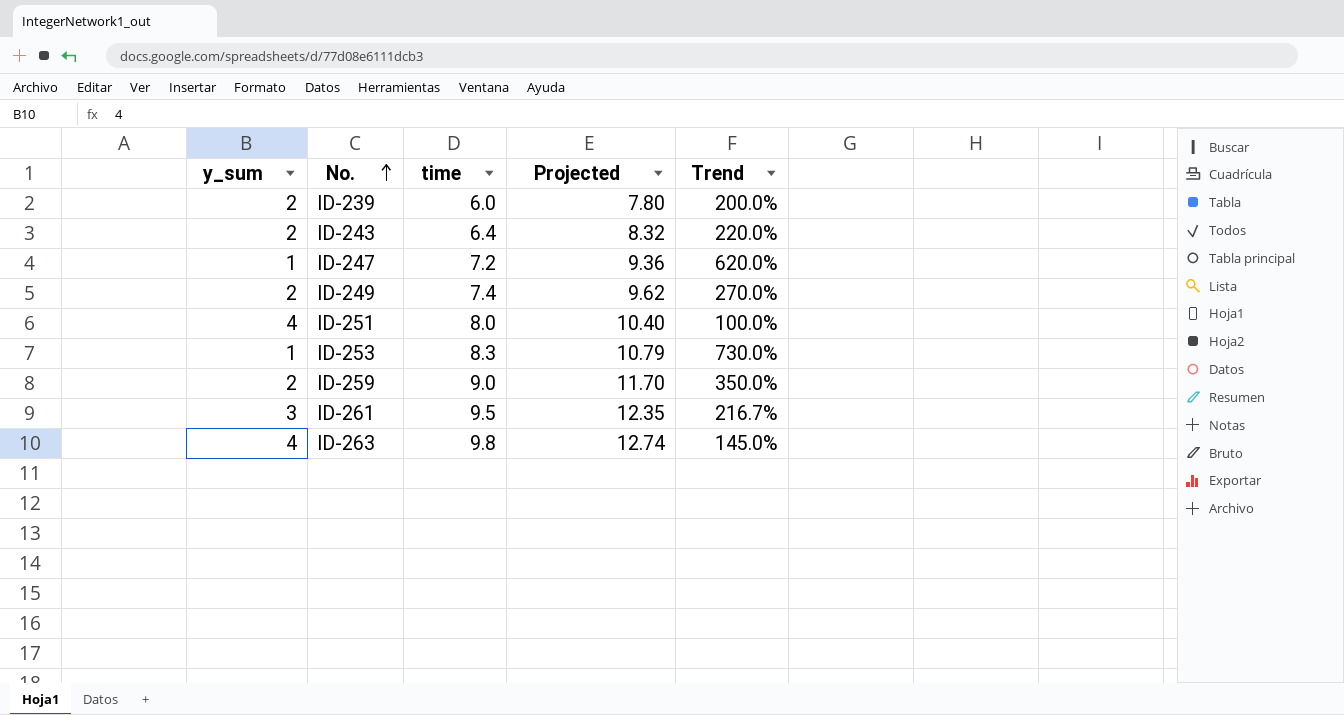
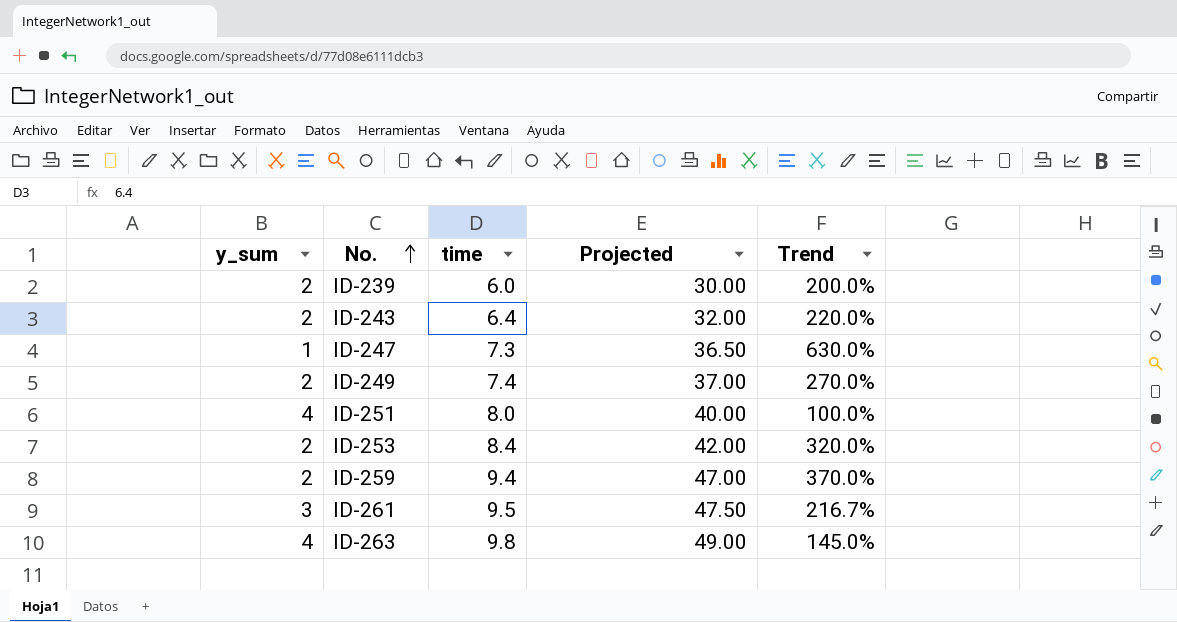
column Projected | formula: [time] * 1.3 -> [time] * 5
ID-247 | time: 7.2 -> 7.3
ID-247 | Trend: 620.0% -> 630.0%
ID-253 | y_sum: 1 -> 2
ID-253 | time: 8.3 -> 8.4
ID-253 | Trend: 730.0% -> 320.0%
ID-259 | time: 9.0 -> 9.4
ID-259 | Trend: 350.0% -> 370.0%

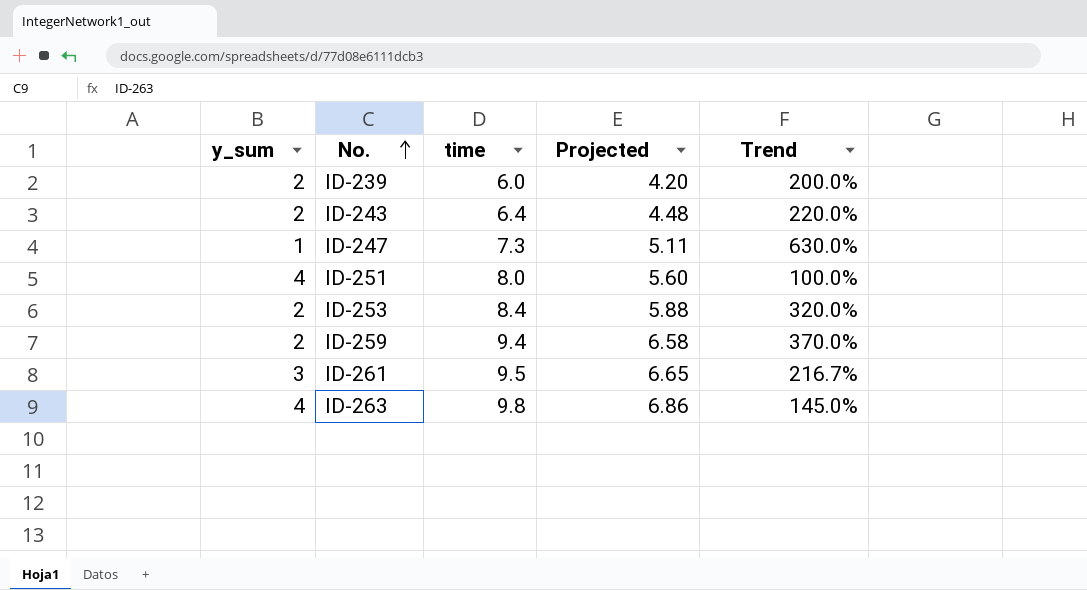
column Projected | formula: [time] * 5 -> [time] * 0.7
row ID-249: 2 | 7.4 | 37.00 | 270.0% -> none

